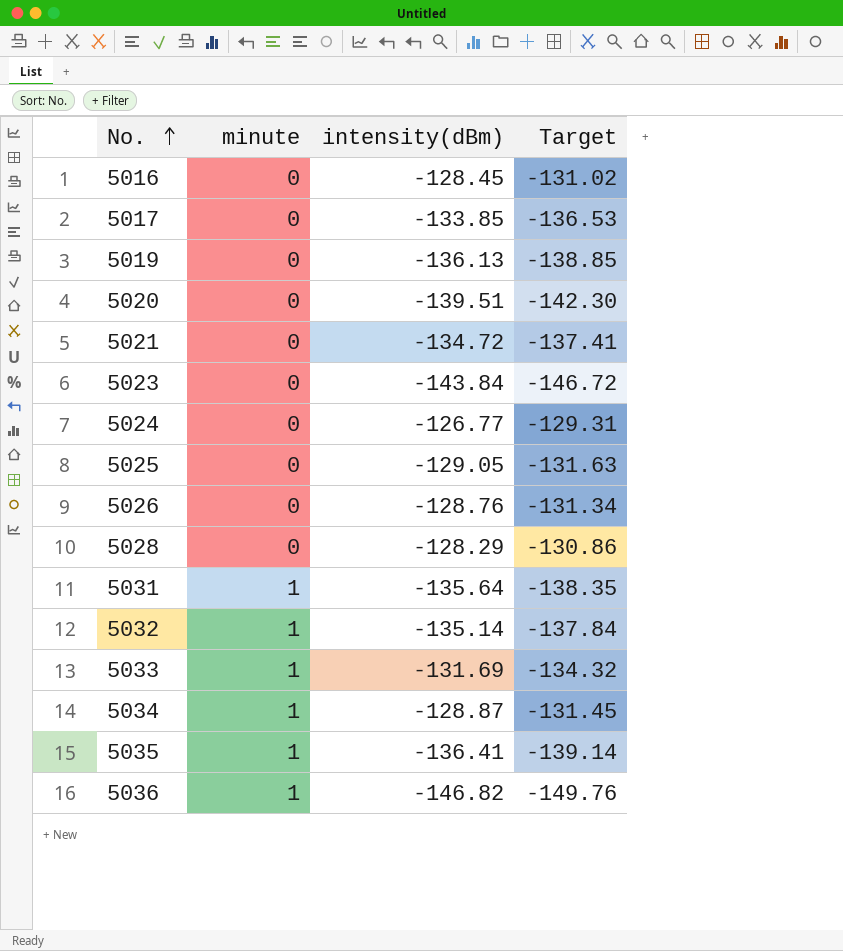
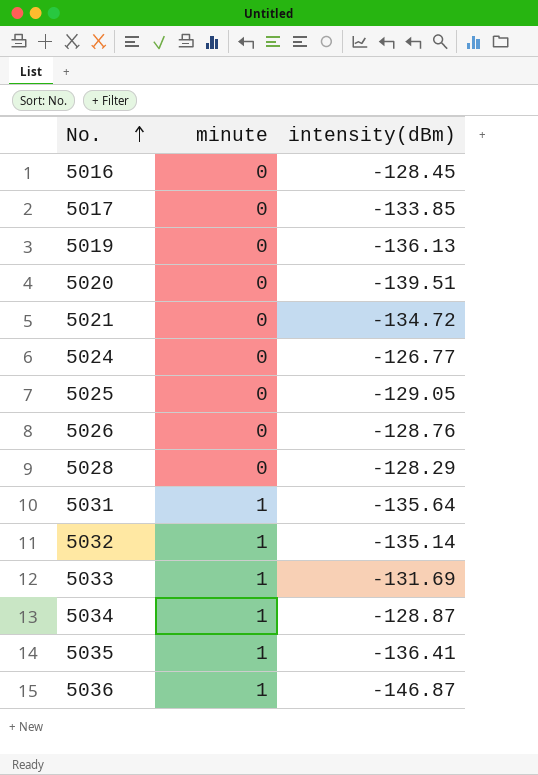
column Target | formula: [intensity(dBm)] * 1.02 -> none
row 5023: 0 | -143.84 | -146.72 -> none
5036 | intensity(dBm): -146.82 -> -146.87

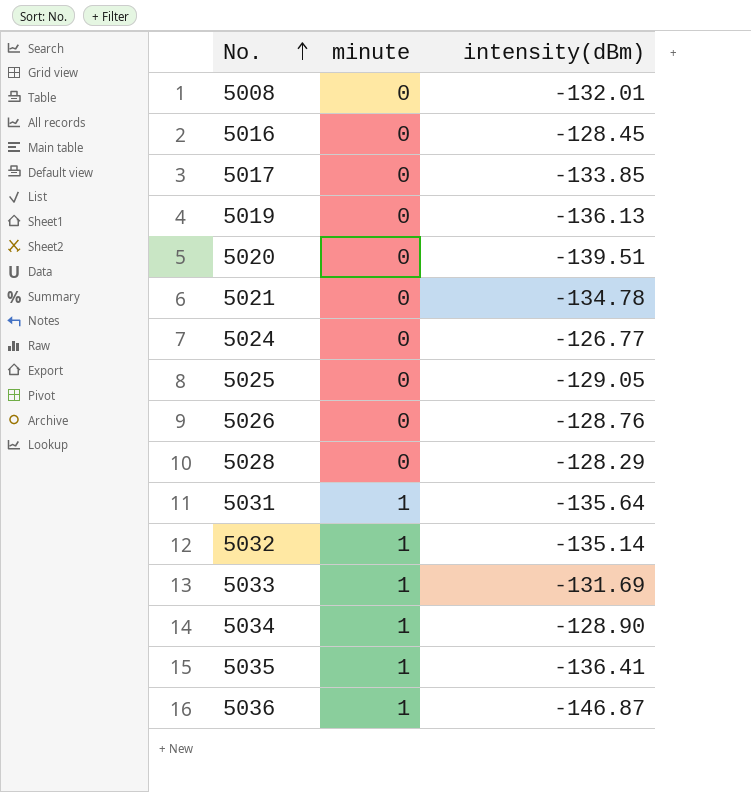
row 5008: none -> 0 | -132.01
5021 | intensity(dBm): -134.72 -> -134.78
5034 | intensity(dBm): -128.87 -> -128.90

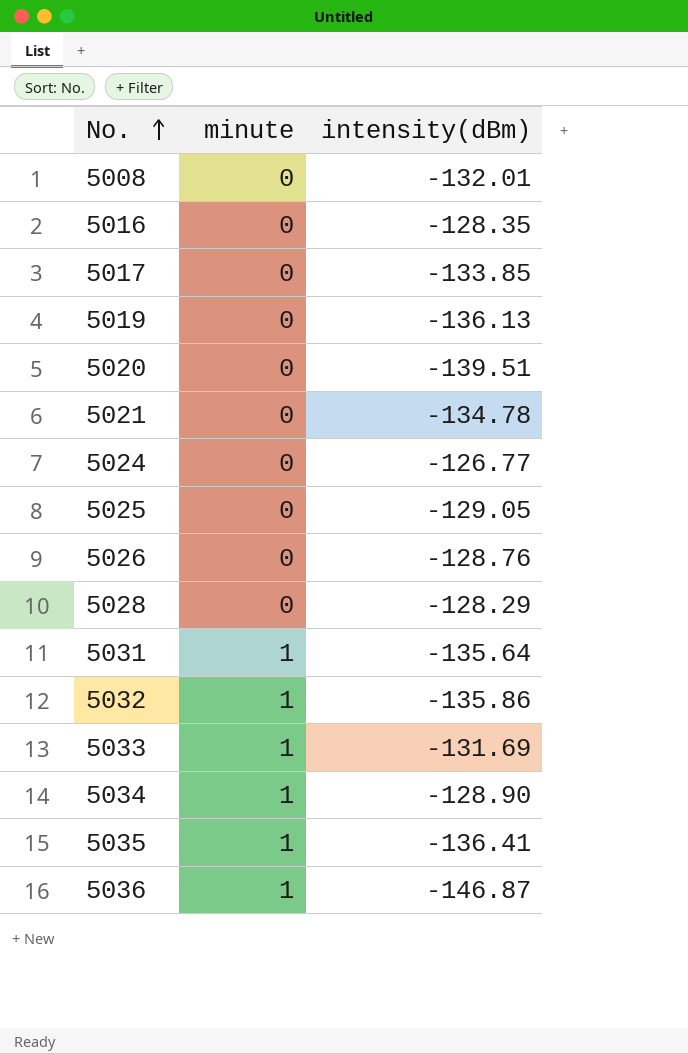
5016 | intensity(dBm): -128.45 -> -128.35
5032 | intensity(dBm): -135.14 -> -135.86

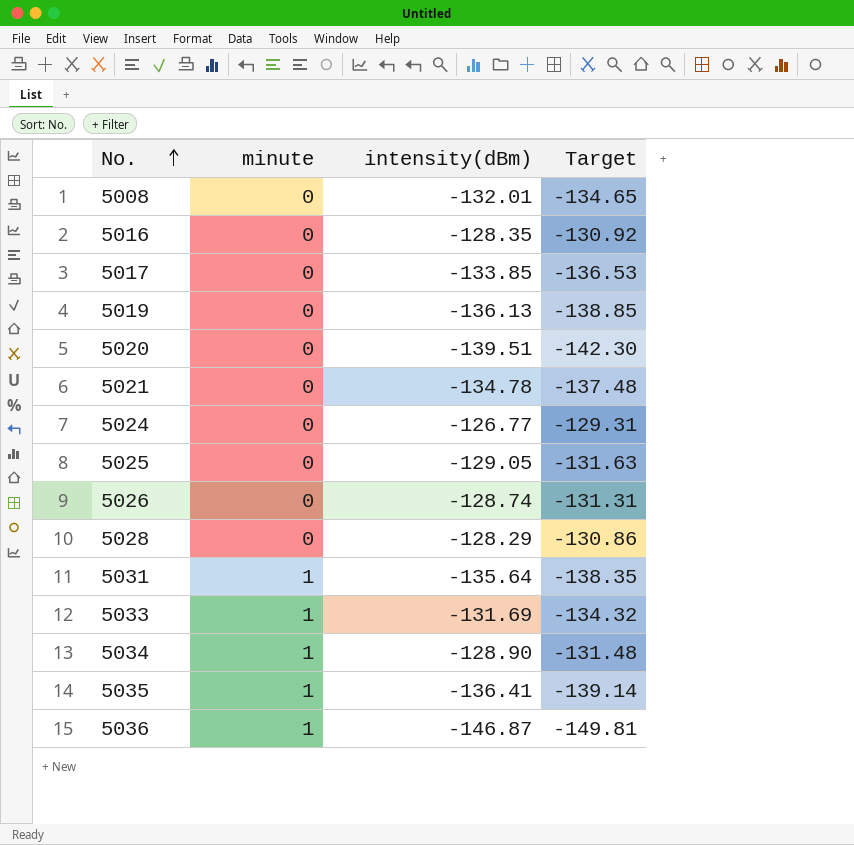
column Target | formula: none -> [intensity(dBm)] * 1.02
row 5032: 1 | -135.86 -> none
5026 | intensity(dBm): -128.76 -> -128.74

